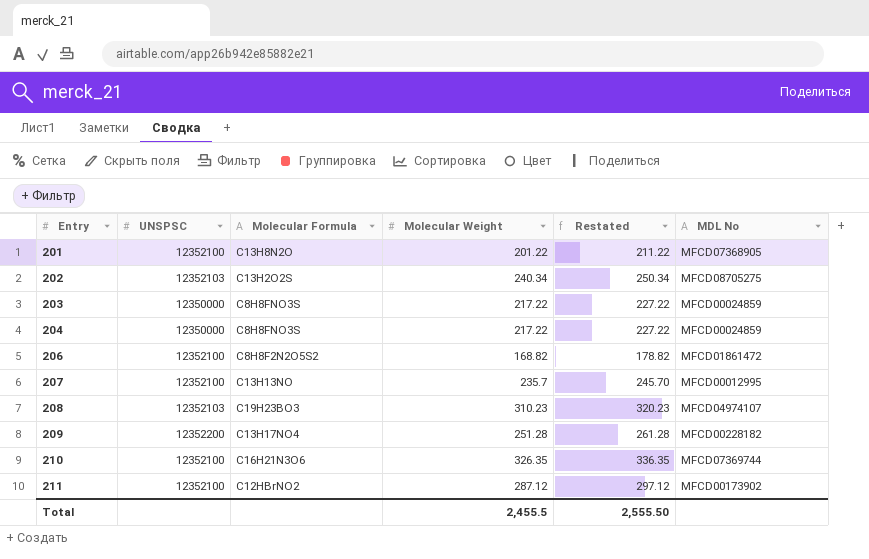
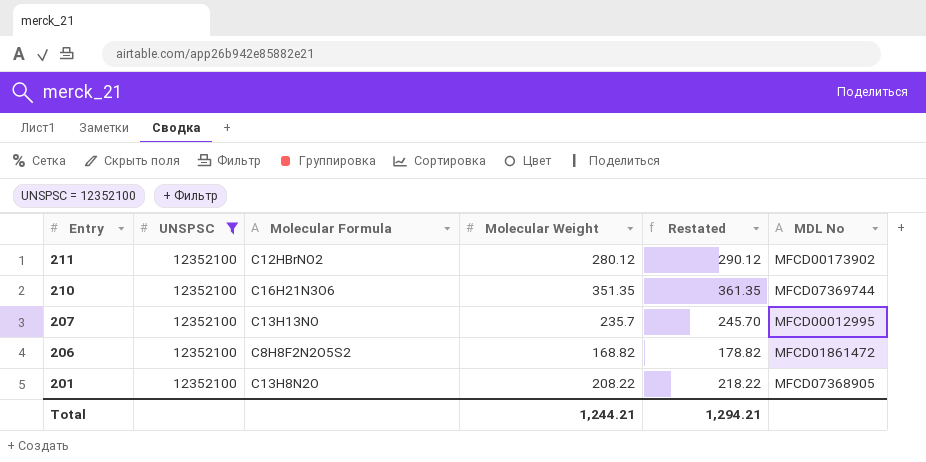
filter: none -> UNSPSC = 12352100
row order: Entry ascending -> Entry descending
211 | Molecular Weight: 287.12 -> 280.12
211 | Restated: 297.12 -> 290.12
210 | Molecular Weight: 326.35 -> 351.35
210 | Restated: 336.35 -> 361.35
201 | Molecular Weight: 201.22 -> 208.22
201 | Restated: 211.22 -> 218.22
Total | Molecular Weight: 2,455.5 -> 1,244.21
Total | Restated: 2,555.50 -> 1,294.21

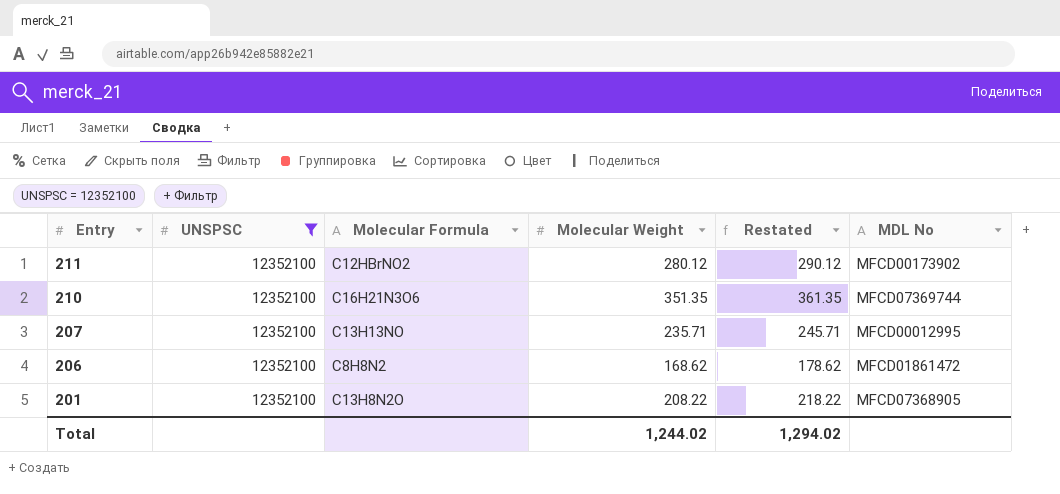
207 | Molecular Weight: 235.7 -> 235.71
207 | Restated: 245.70 -> 245.71
206 | Molecular Formula: C8H8F2N2O5S2 -> C8H8N2
206 | Molecular Weight: 168.82 -> 168.62
206 | Restated: 178.82 -> 178.62
Total | Molecular Weight: 1,244.21 -> 1,244.02
Total | Restated: 1,294.21 -> 1,294.02

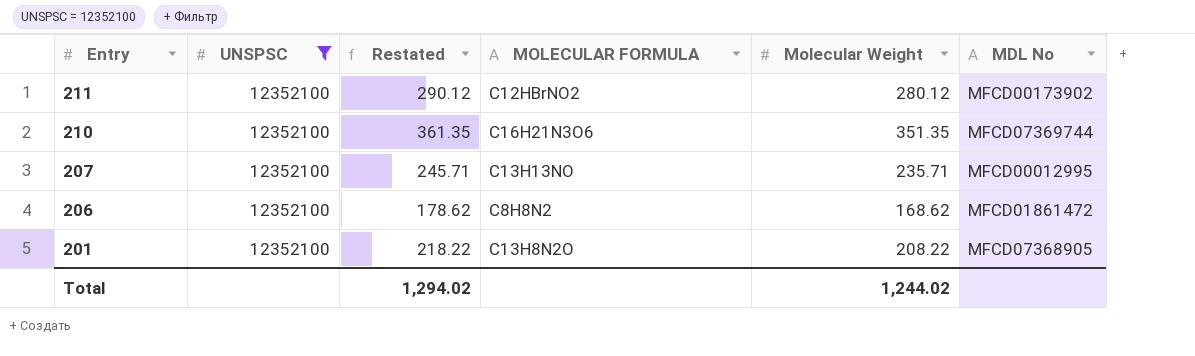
column Restated | position: 5 -> 3
column name: Molecular Formula -> MOLECULAR FORMULA

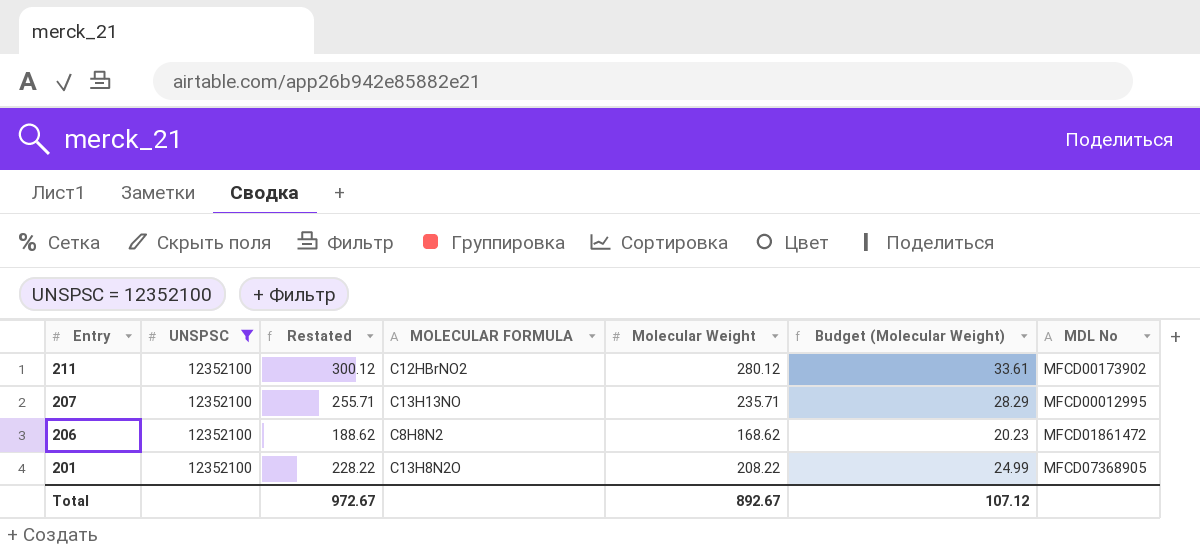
column Restated | formula: [Molecular Weight] + 10 -> [Molecular Weight] + 20
column Budget (Molecular Weight) | formula: none -> [Molecular Weight] * 0.12
row 210: 12352100 | 361.35 | C16H21N3O6 | 351.35 | MFCD07369744 -> none
Total | Restated: 1,294.02 -> 972.67
Total | Molecular Weight: 1,244.02 -> 892.67

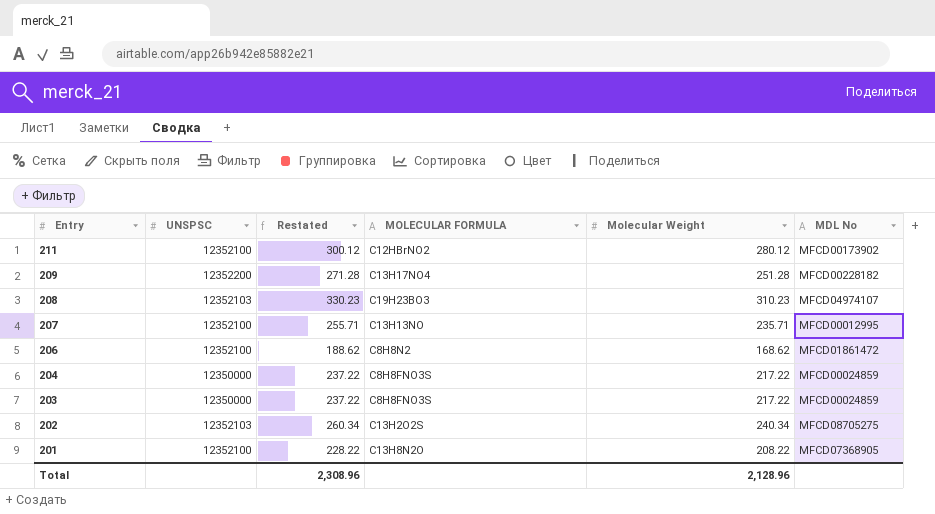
filter: UNSPSC = 12352100 -> none
column Budget (Molecular Weight) | formula: [Molecular Weight] * 0.12 -> none
Total | Restated: 972.67 -> 2,308.96
Total | Molecular Weight: 892.67 -> 2,128.96

